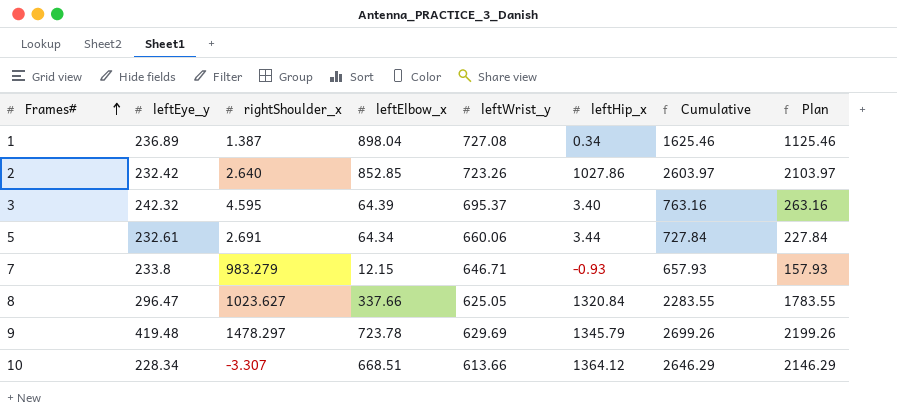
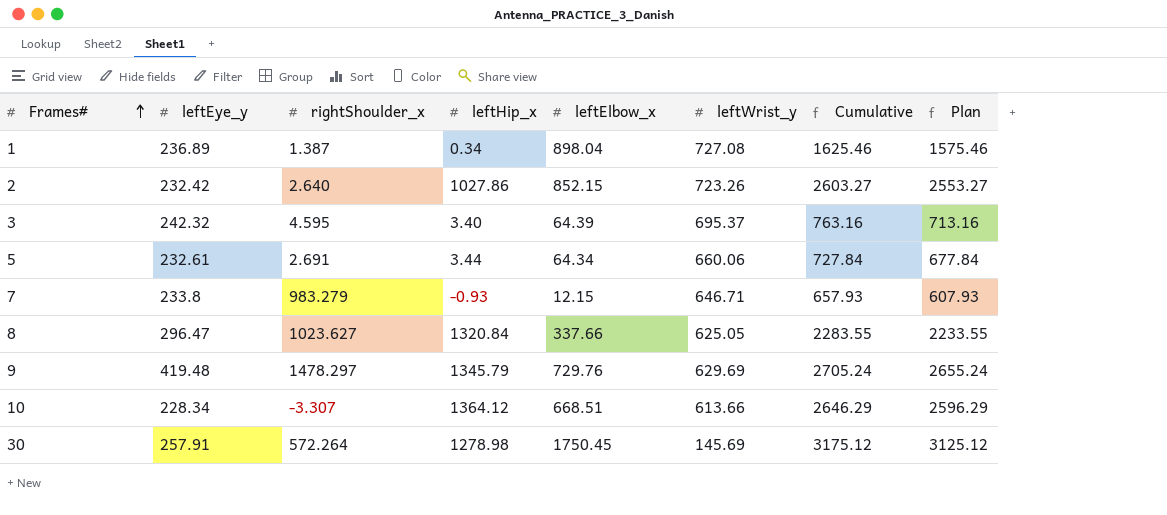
column leftHip_x | position: 6 -> 4
column Plan | formula: [Cumulative] - 500 -> [Cumulative] - 50
2 | leftElbow_x: 852.85 -> 852.15
2 | Cumulative: 2603.97 -> 2603.27
9 | leftElbow_x: 723.78 -> 729.76
9 | Cumulative: 2699.26 -> 2705.24
row 30: none -> 257.91 | 572.264 | 1278.98 | 1750.45 | 145.69 | 3175.12 | 3125.12

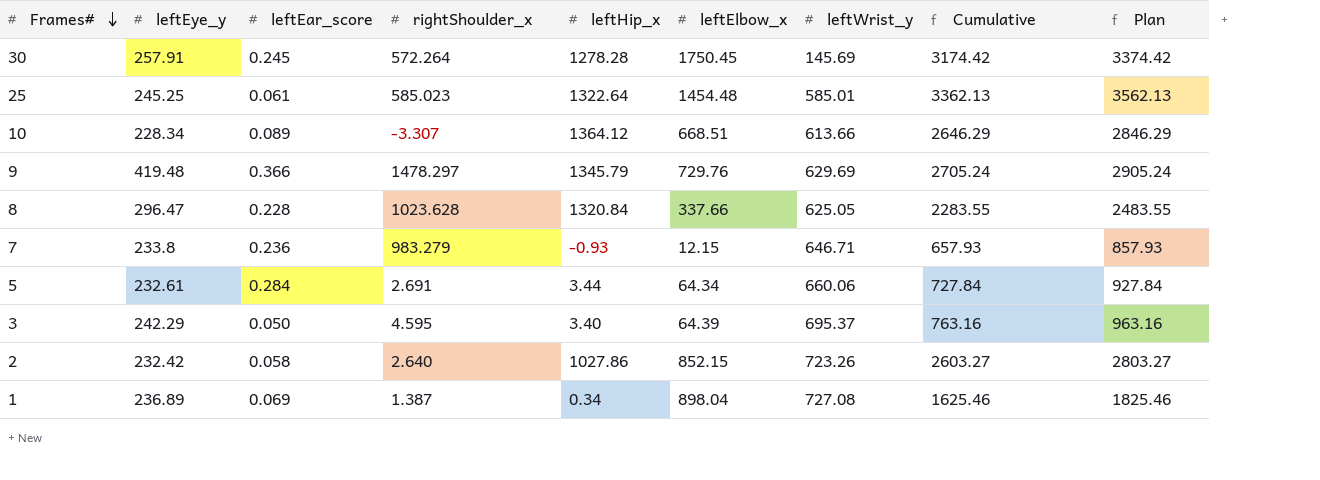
row order: Frames# ascending -> Frames# descending
column leftEar_score | position: none -> 3
column Plan | formula: [Cumulative] - 50 -> [Cumulative] + 200
30 | leftHip_x: 1278.98 -> 1278.28
30 | Cumulative: 3175.12 -> 3174.42
row 25: none -> 245.25 | 0.061 | 585.023 | 1322.64 | 1454.48 | 585.01 | 3362.13 | 3562.13
8 | rightShoulder_x: 1023.627 -> 1023.628
3 | leftEye_y: 242.32 -> 242.29

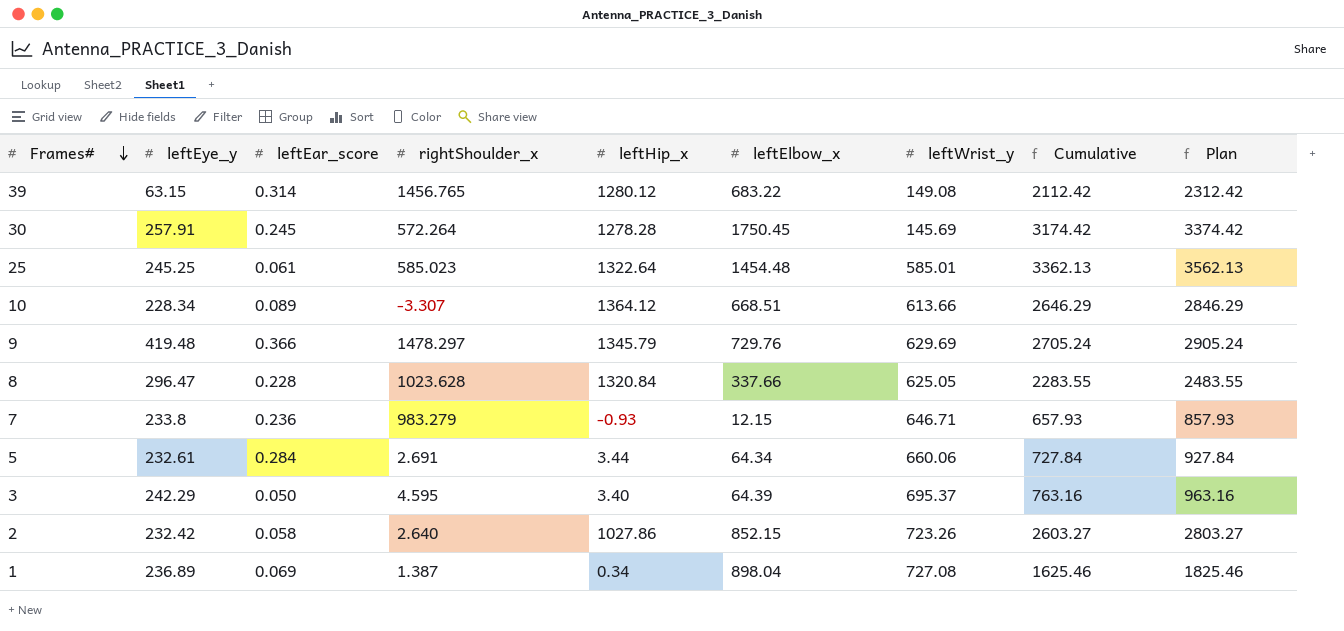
row 39: none -> 63.15 | 0.314 | 1456.765 | 1280.12 | 683.22 | 149.08 | 2112.42 | 2312.42

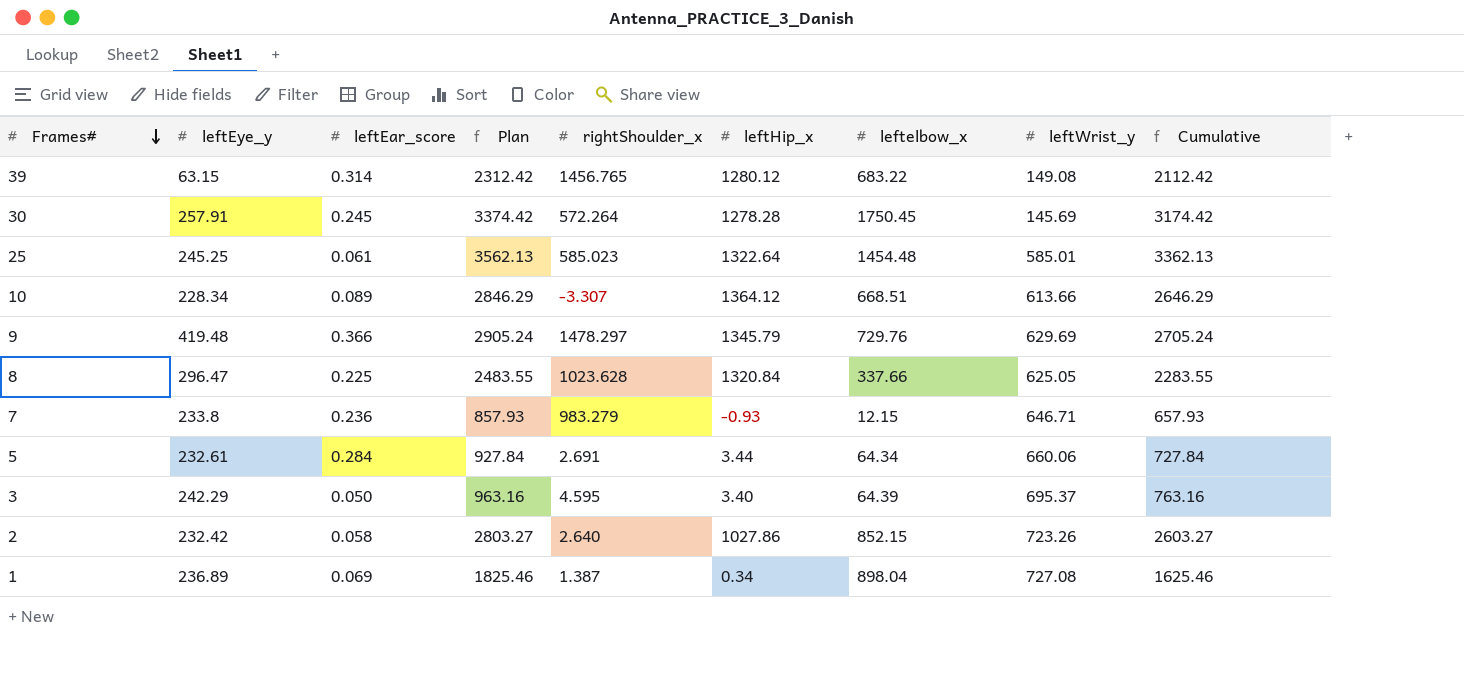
column Plan | position: 9 -> 4
column name: leftElbow_x -> leftelbow_x
8 | leftEar_score: 0.228 -> 0.225

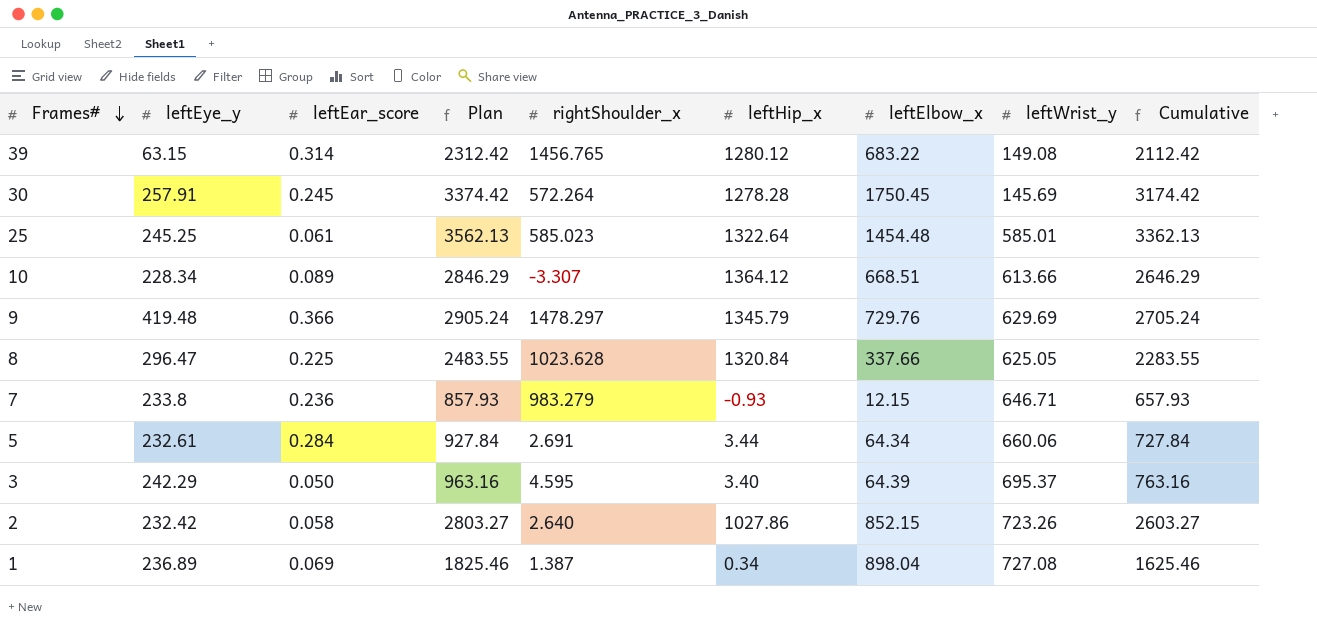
column name: leftelbow_x -> leftElbow_x

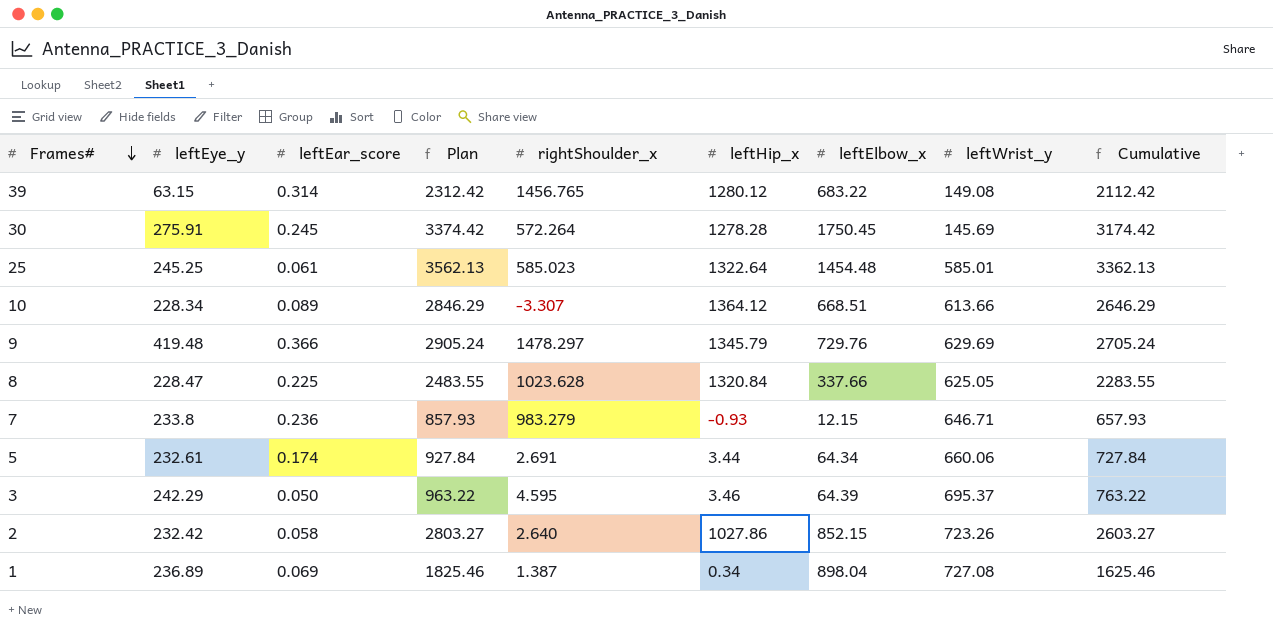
30 | leftEye_y: 257.91 -> 275.91
8 | leftEye_y: 296.47 -> 228.47
5 | leftEar_score: 0.284 -> 0.174
3 | Plan: 963.16 -> 963.22
3 | leftHip_x: 3.40 -> 3.46
3 | Cumulative: 763.16 -> 763.22

